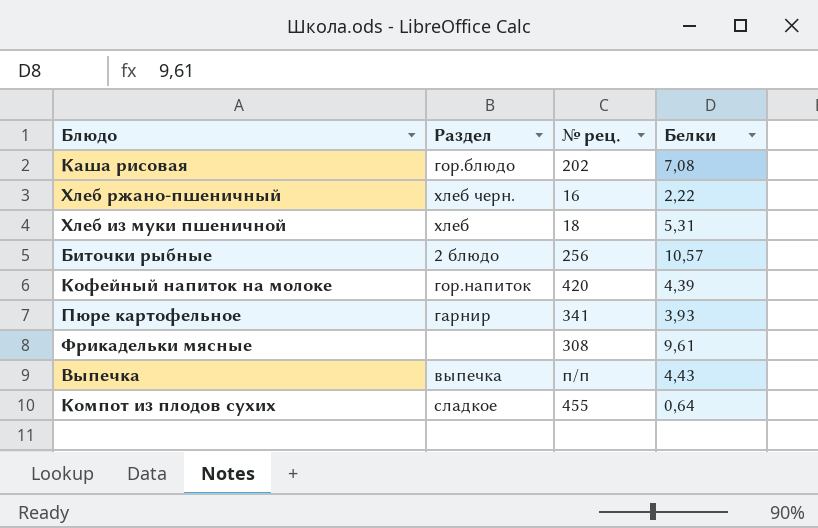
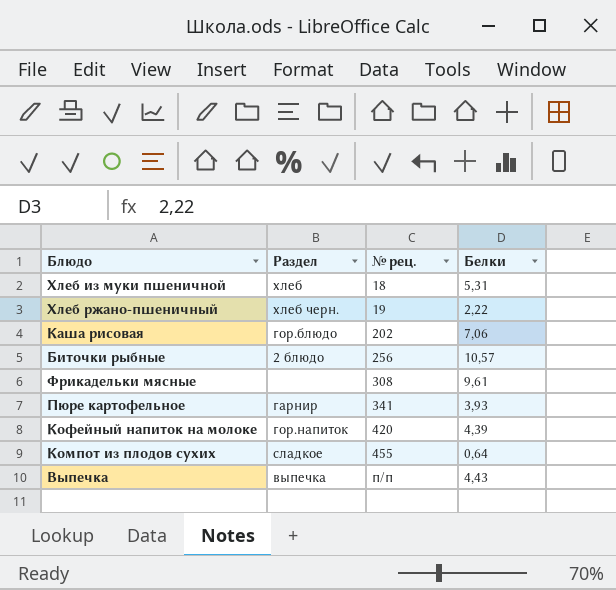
row order: none -> № рец. ascending
Хлеб ржано-пшеничный | № рец.: 16 -> 19
Каша рисовая | Белки: 7,08 -> 7,06

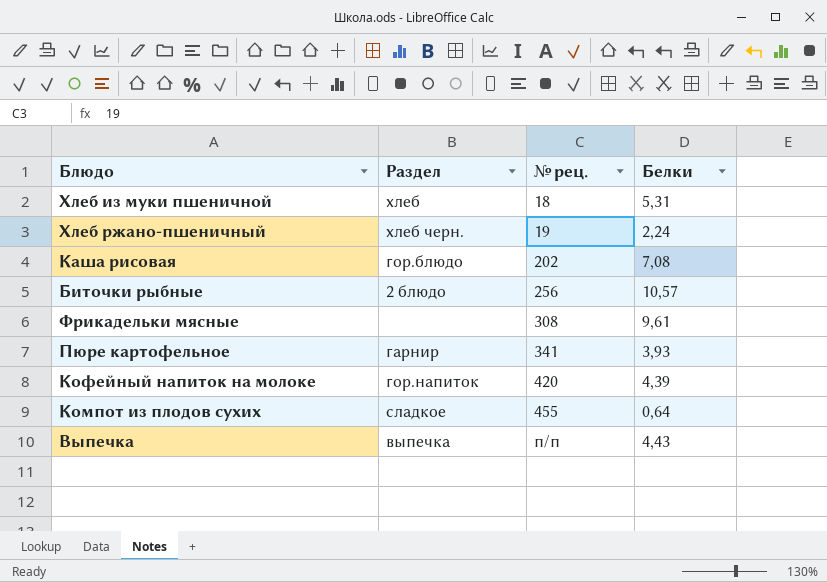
Хлеб ржано-пшеничный | Белки: 2,22 -> 2,24
Каша рисовая | Белки: 7,06 -> 7,08

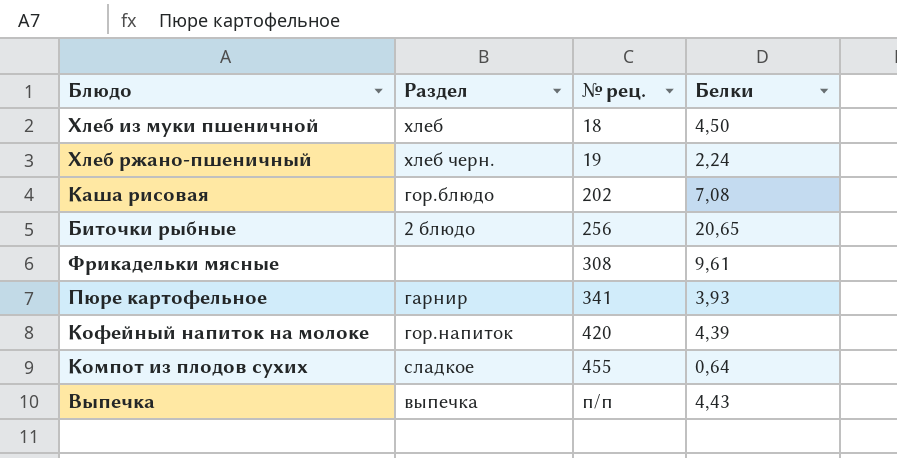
Хлеб из муки пшеничной | Белки: 5,31 -> 4,50
Биточки рыбные | Белки: 10,57 -> 20,65

